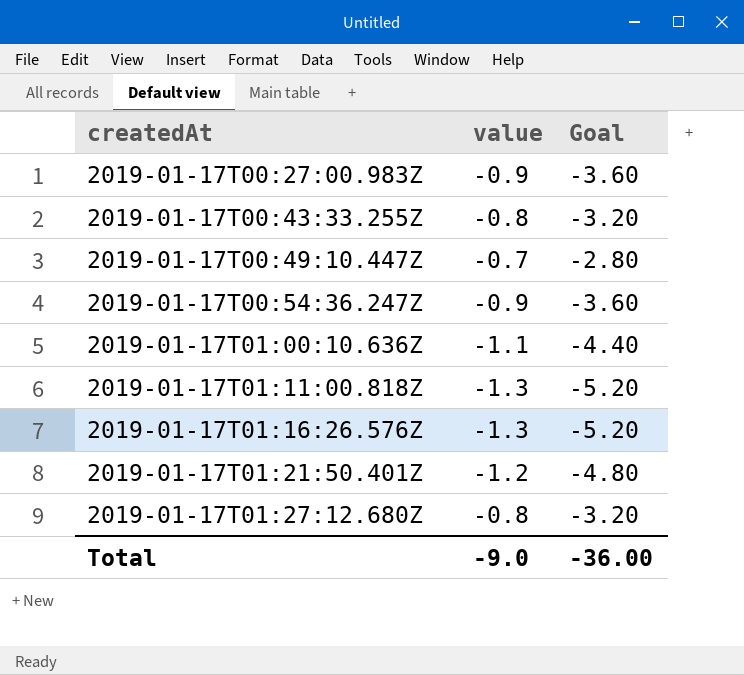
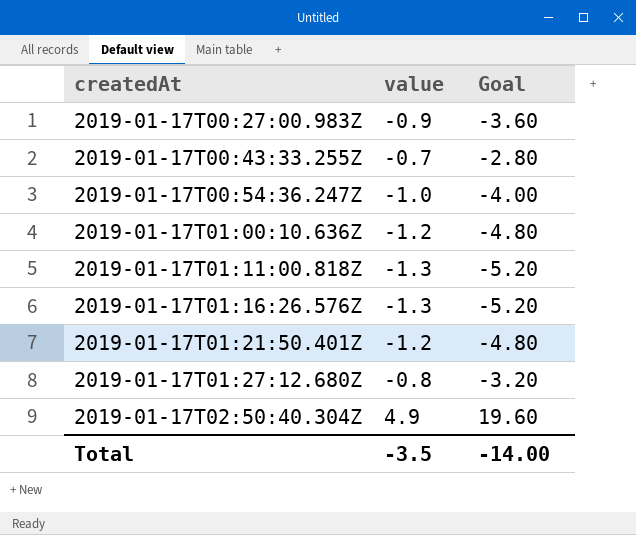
row 2019-01-17T00:49:10.447Z: -0.7 | -2.80 -> none
2019-01-17T00:43:33.255Z | value: -0.8 -> -0.7
2019-01-17T00:43:33.255Z | Goal: -3.20 -> -2.80
2019-01-17T00:54:36.247Z | value: -0.9 -> -1.0
2019-01-17T00:54:36.247Z | Goal: -3.60 -> -4.00
2019-01-17T01:00:10.636Z | value: -1.1 -> -1.2
2019-01-17T01:00:10.636Z | Goal: -4.40 -> -4.80
row 2019-01-17T02:50:40.304Z: none -> 4.9 | 19.60
Total | value: -9.0 -> -3.5
Total | Goal: -36.00 -> -14.00

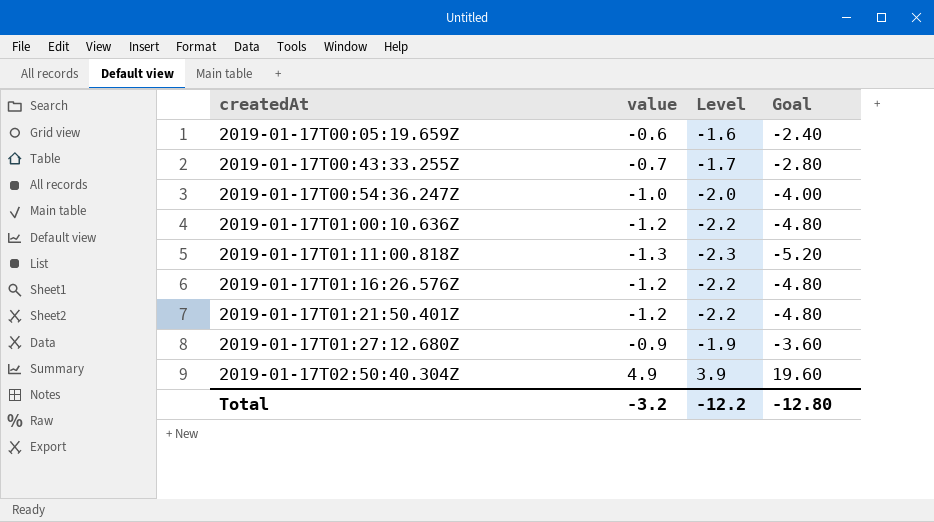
column Level | formula: none -> [value] - 1
row 2019-01-17T00:27:00.983Z: -0.9 | -3.60 -> none
row 2019-01-17T00:05:19.659Z: none -> -0.6 | -1.6 | -2.40
2019-01-17T01:16:26.576Z | value: -1.3 -> -1.2
2019-01-17T01:16:26.576Z | Goal: -5.20 -> -4.80
2019-01-17T01:27:12.680Z | value: -0.8 -> -0.9
2019-01-17T01:27:12.680Z | Goal: -3.20 -> -3.60
Total | value: -3.5 -> -3.2
Total | Goal: -14.00 -> -12.80

